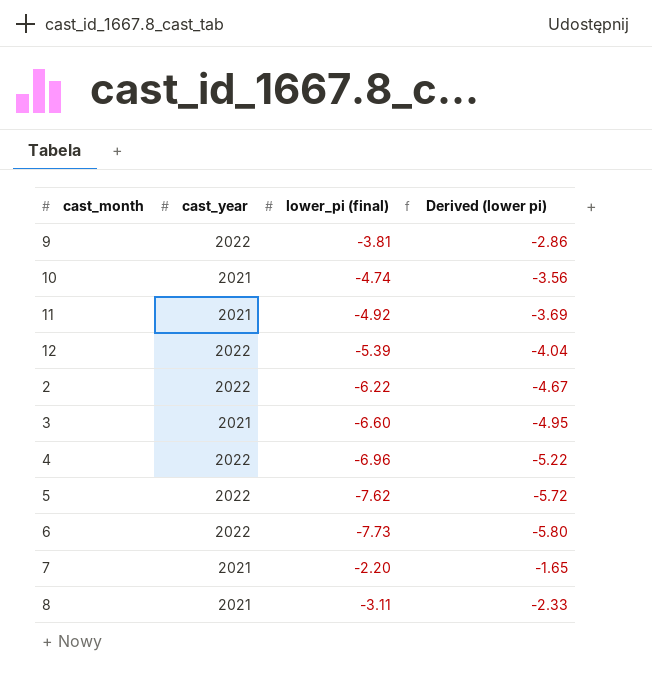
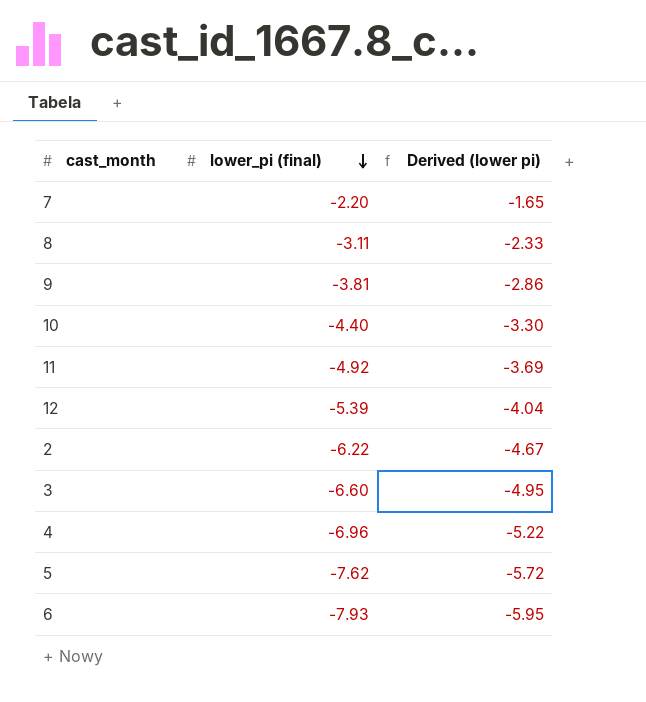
row order: none -> lower_pi (final) descending
column cast_year | position: 2 -> none
10 | lower_pi (final): -4.74 -> -4.40
10 | Derived (lower pi): -3.56 -> -3.30
6 | lower_pi (final): -7.73 -> -7.93
6 | Derived (lower pi): -5.80 -> -5.95

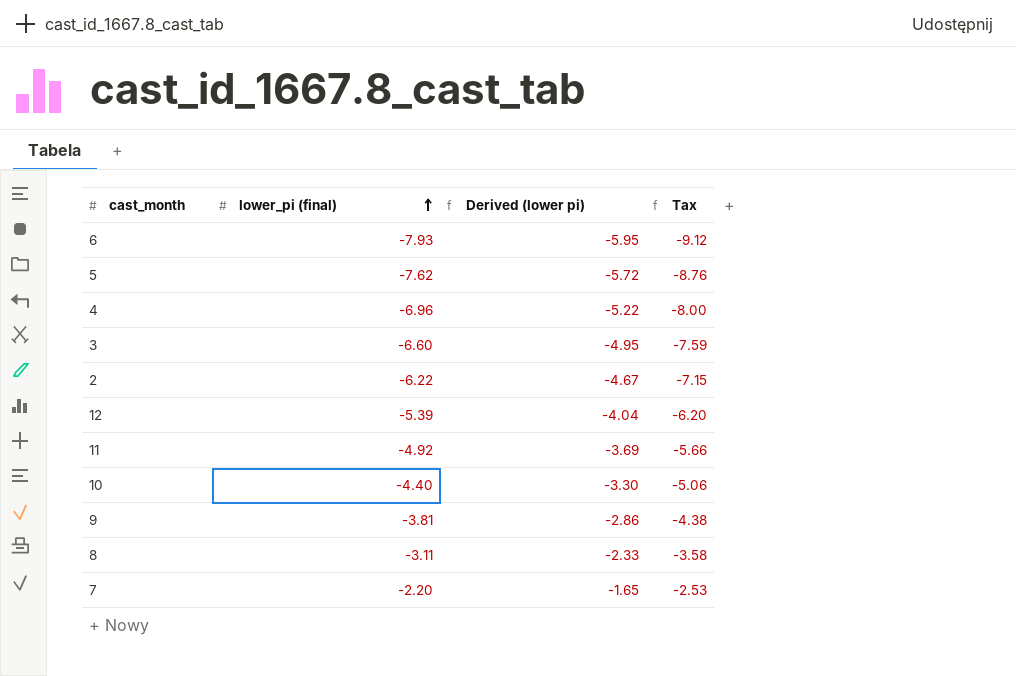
row order: lower_pi (final) descending -> lower_pi (final) ascending
column Tax | formula: none -> [lower_pi (final)] * 1.15

